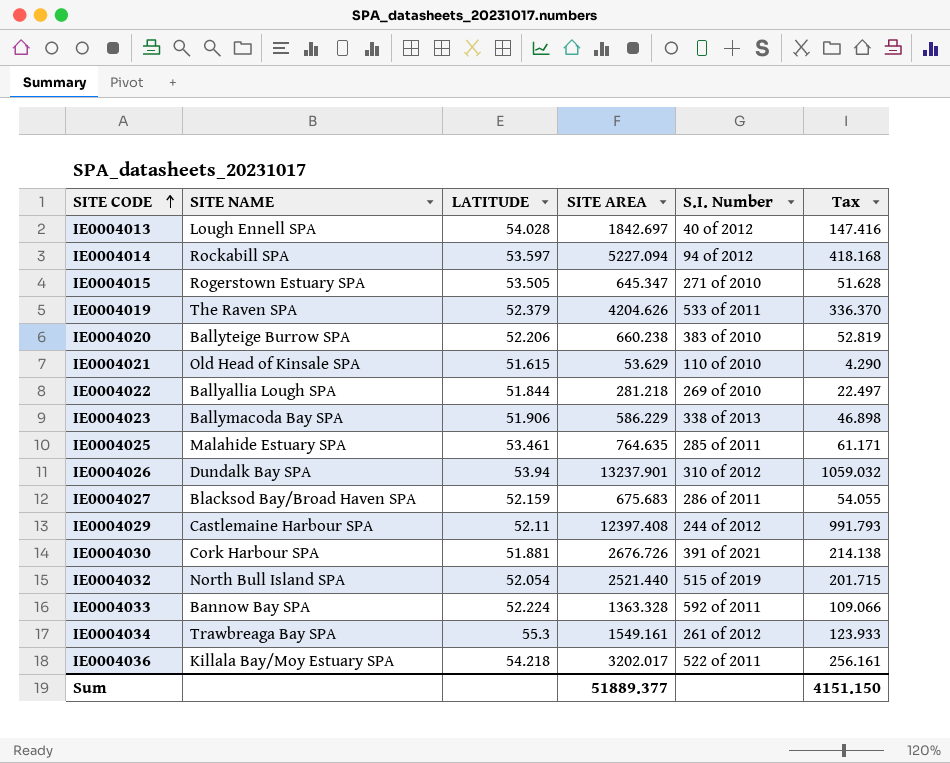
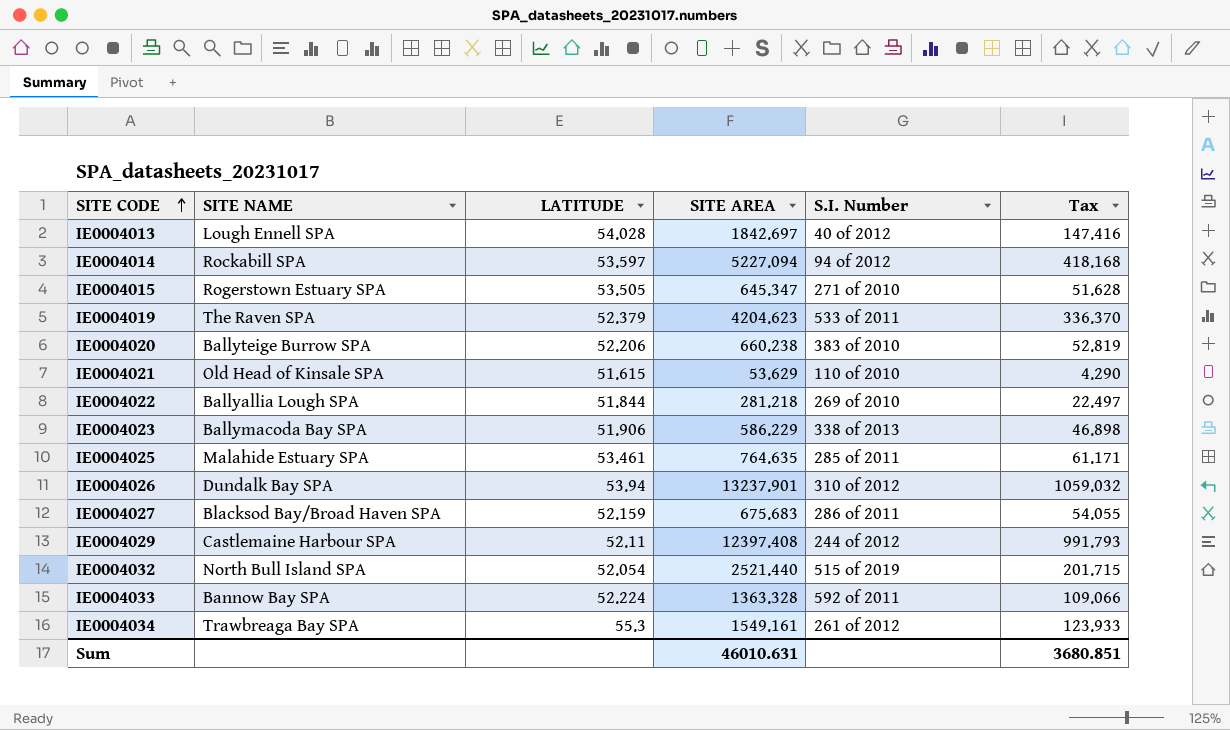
row IE0004030: Cork Harbour SPA | 51.881 | 2676.726 | 391 of 2021 | 214.138 -> none
row IE0004036: Killala Bay/Moy Estuary SPA | 54.218 | 3202.017 | 522 of 2011 | 256.161 -> none
IE0004019 | SITE AREA: 4204.626 -> 4204.623
Sum | SITE AREA: 51889.377 -> 46010.631
Sum | Tax: 4151.150 -> 3680.851

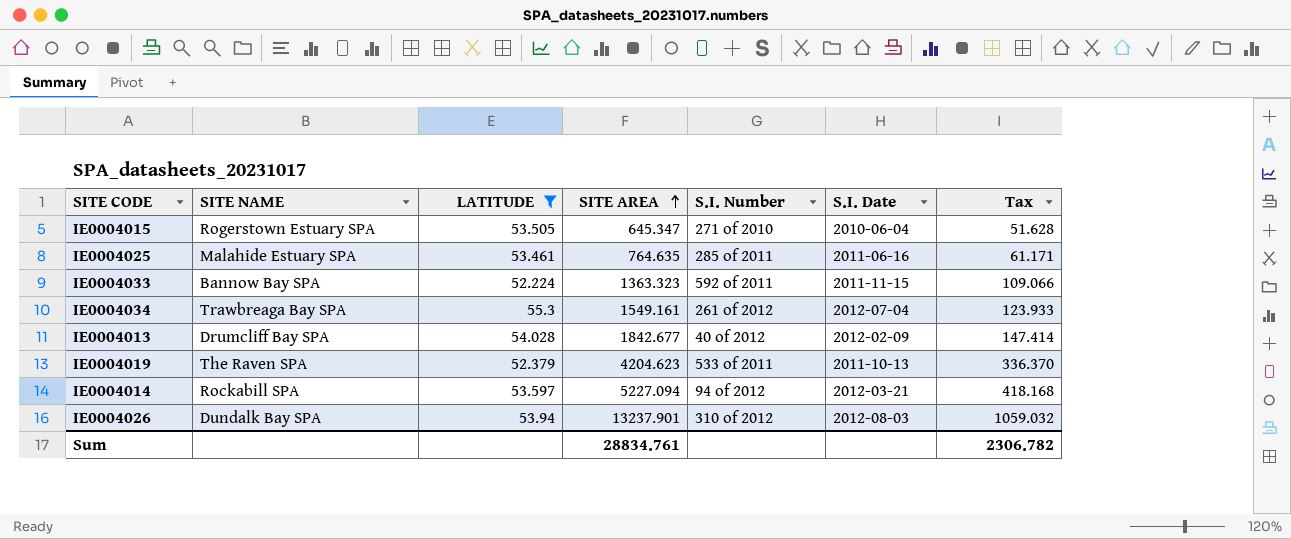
filter: none -> LATITUDE >= 52.224
row order: SITE CODE ascending -> SITE AREA ascending
column S.I. Date | position: none -> 6
IE0004033 | SITE AREA: 1363.328 -> 1363.323
IE0004013 | SITE NAME: Lough Ennell SPA -> Drumcliff Bay SPA
IE0004013 | SITE AREA: 1842.697 -> 1842.677
IE0004013 | Tax: 147.416 -> 147.414
Sum | SITE AREA: 46010.631 -> 28834.761
Sum | Tax: 3680.851 -> 2306.782

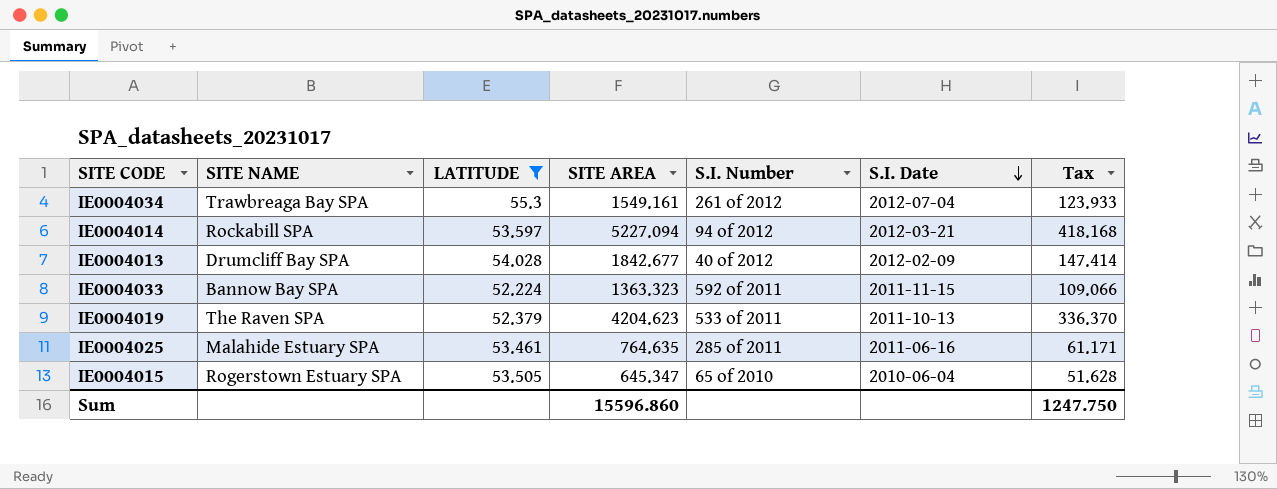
row order: SITE AREA ascending -> S.I. Date descending
row IE0004026: Dundalk Bay SPA | 53.94 | 13237.901 | 310 of 2012 | 2012-08-03 | 1059.032 -> none
IE0004015 | S.I. Number: 271 of 2010 -> 65 of 2010
Sum | SITE AREA: 28834.761 -> 15596.860
Sum | Tax: 2306.782 -> 1247.750

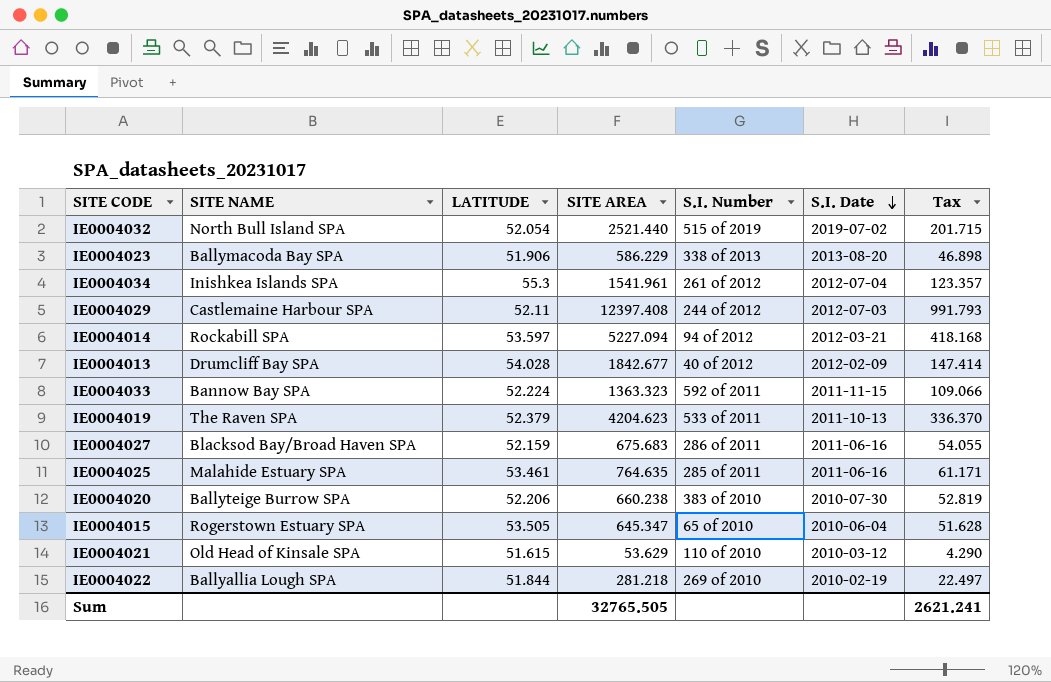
filter: LATITUDE >= 52.224 -> none
IE0004034 | SITE NAME: Trawbreaga Bay SPA -> Inishkea Islands SPA
IE0004034 | SITE AREA: 1549.161 -> 1541.961
IE0004034 | Tax: 123.933 -> 123.357
Sum | SITE AREA: 15596.860 -> 32765.505
Sum | Tax: 1247.750 -> 2621.241

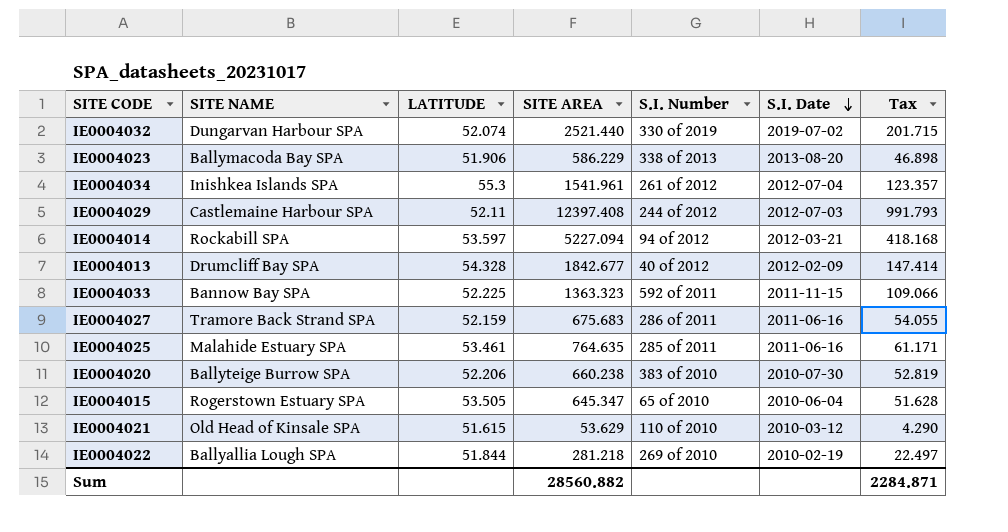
row IE0004019: The Raven SPA | 52.379 | 4204.623 | 533 of 2011 | 2011-10-13 | 336.370 -> none
IE0004032 | SITE NAME: North Bull Island SPA -> Dungarvan Harbour SPA
IE0004032 | LATITUDE: 52.054 -> 52.074
IE0004032 | S.I. Number: 515 of 2019 -> 330 of 2019
IE0004013 | LATITUDE: 54.028 -> 54.328
IE0004033 | LATITUDE: 52.224 -> 52.225
IE0004027 | SITE NAME: Blacksod Bay/Broad Haven SPA -> Tramore Back Strand SPA
Sum | SITE AREA: 32765.505 -> 28560.882
Sum | Tax: 2621.241 -> 2284.871

